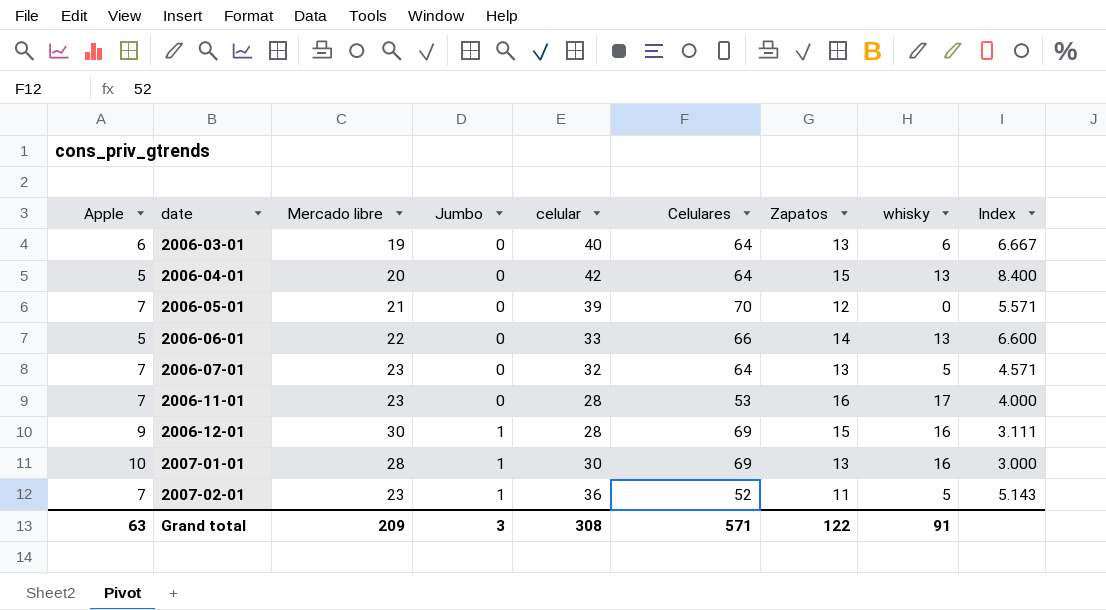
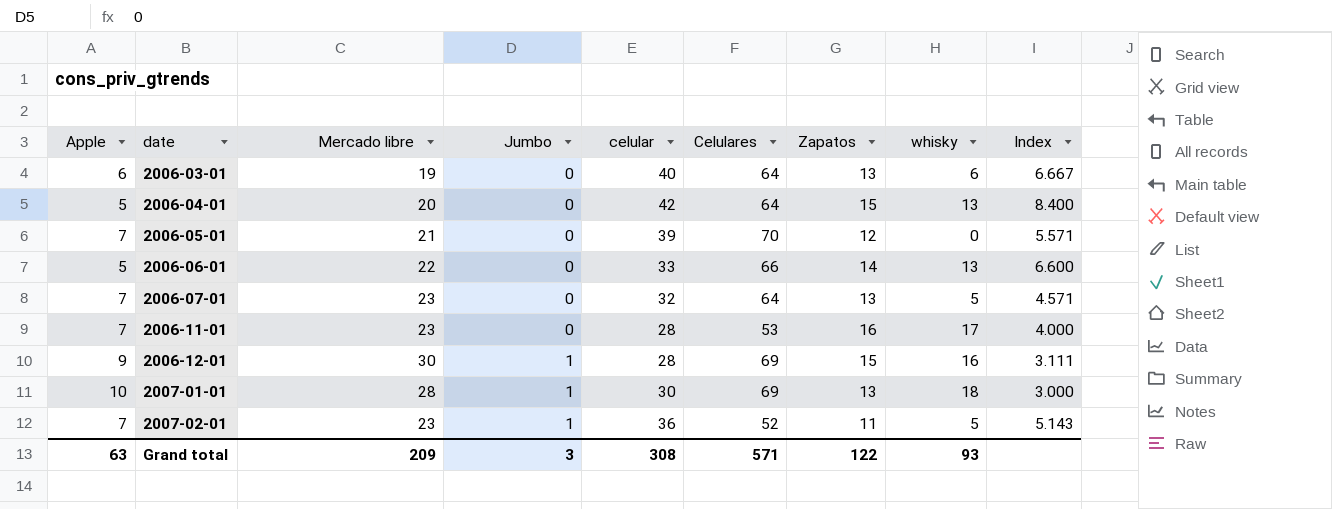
2007-01-01 | whisky: 16 -> 18
Grand total | whisky: 91 -> 93

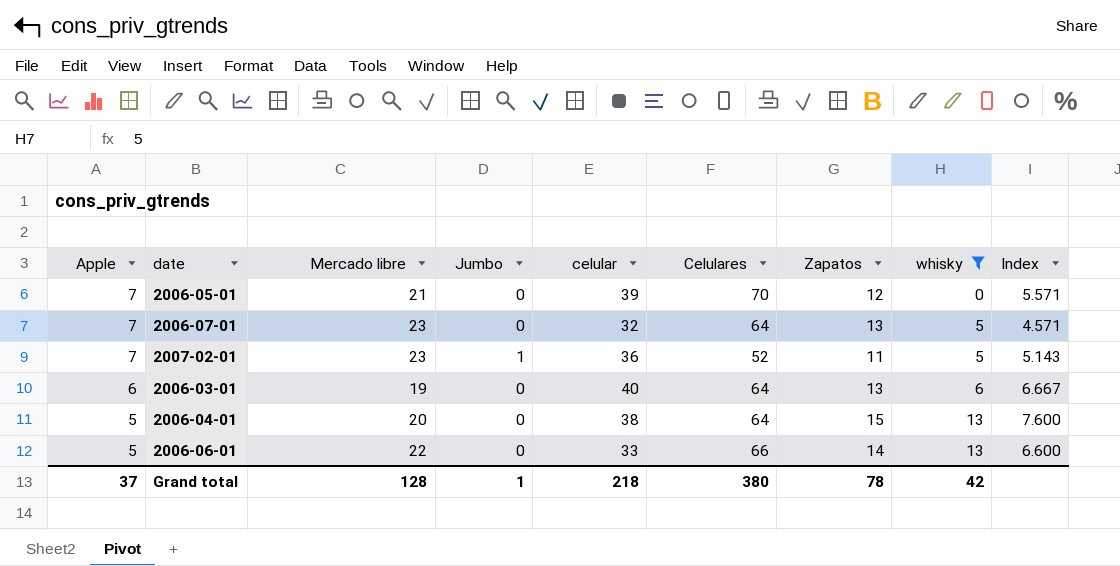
filter: none -> whisky <= 13
row order: date ascending -> Apple descending
2006-04-01 | celular: 42 -> 38
2006-04-01 | Index: 8.400 -> 7.600
Grand total | Apple: 63 -> 37
Grand total | Mercado libre: 209 -> 128
Grand total | Jumbo: 3 -> 1
Grand total | celular: 308 -> 218
Grand total | Celulares: 571 -> 380
Grand total | Zapatos: 122 -> 78
Grand total | whisky: 93 -> 42

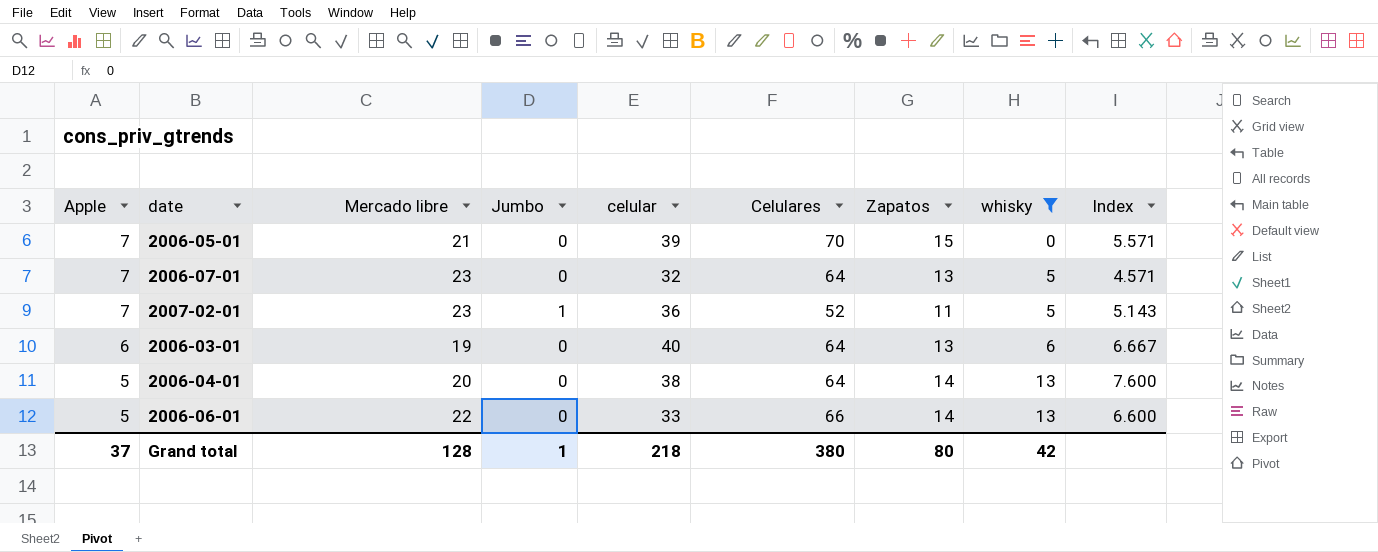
2006-05-01 | Zapatos: 12 -> 15
2006-04-01 | Zapatos: 15 -> 14
Grand total | Zapatos: 78 -> 80

